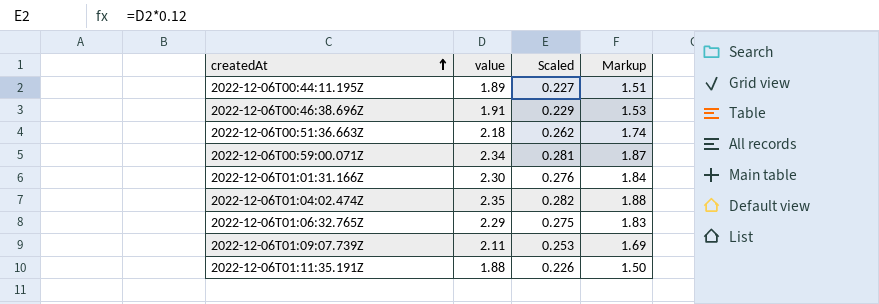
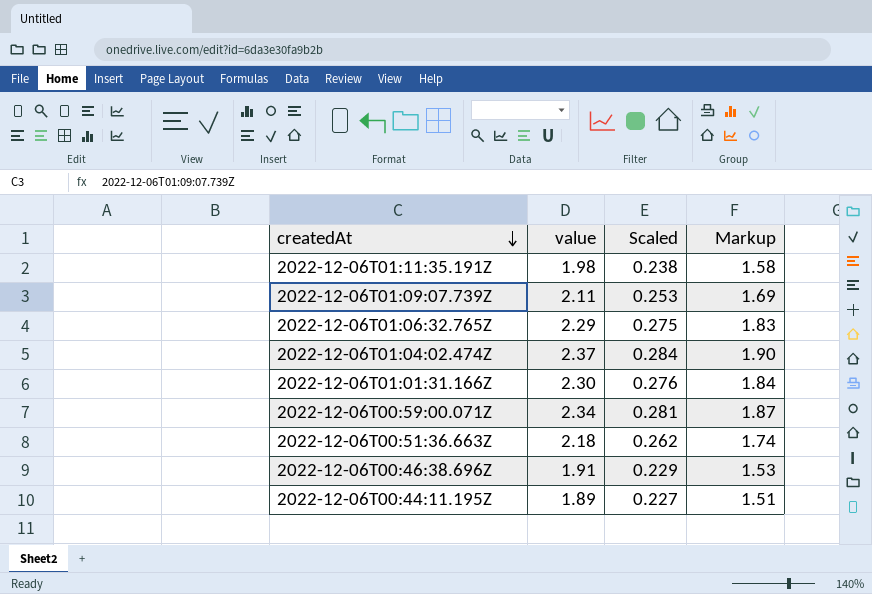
row order: createdAt ascending -> createdAt descending
2022-12-06T01:11:35.191Z | value: 1.88 -> 1.98
2022-12-06T01:11:35.191Z | Scaled: 0.226 -> 0.238
2022-12-06T01:11:35.191Z | Markup: 1.50 -> 1.58
2022-12-06T01:04:02.474Z | value: 2.35 -> 2.37
2022-12-06T01:04:02.474Z | Scaled: 0.282 -> 0.284
2022-12-06T01:04:02.474Z | Markup: 1.88 -> 1.90

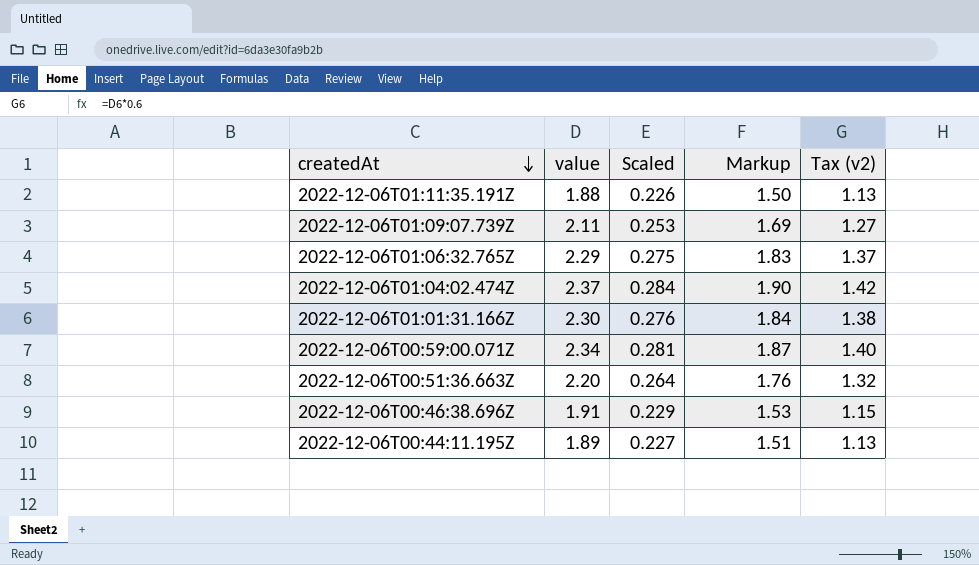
column Tax (v2) | formula: none -> [value] * 0.6
2022-12-06T01:11:35.191Z | value: 1.98 -> 1.88
2022-12-06T01:11:35.191Z | Scaled: 0.238 -> 0.226
2022-12-06T01:11:35.191Z | Markup: 1.58 -> 1.50
2022-12-06T00:51:36.663Z | value: 2.18 -> 2.20
2022-12-06T00:51:36.663Z | Scaled: 0.262 -> 0.264
2022-12-06T00:51:36.663Z | Markup: 1.74 -> 1.76

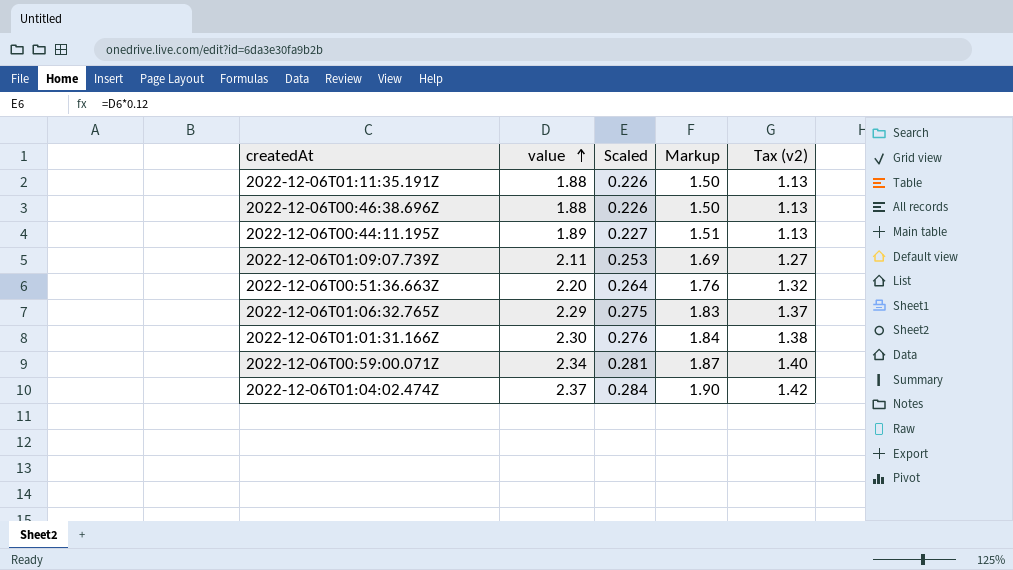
row order: createdAt descending -> value ascending
2022-12-06T00:46:38.696Z | value: 1.91 -> 1.88
2022-12-06T00:46:38.696Z | Scaled: 0.229 -> 0.226
2022-12-06T00:46:38.696Z | Markup: 1.53 -> 1.50
2022-12-06T00:46:38.696Z | Tax (v2): 1.15 -> 1.13

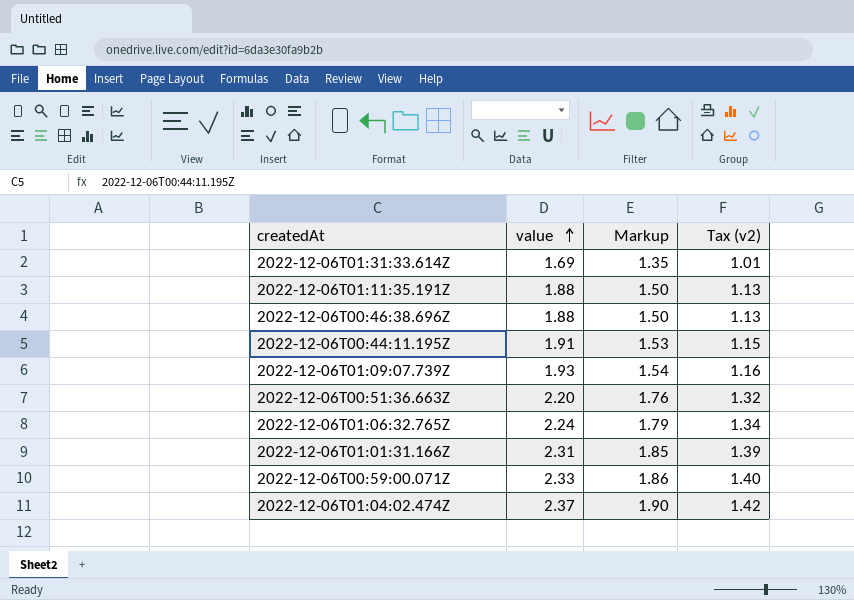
column Scaled | formula: [value] * 0.12 -> none
row 2022-12-06T01:31:33.614Z: none -> 1.69 | 1.35 | 1.01
2022-12-06T00:44:11.195Z | value: 1.89 -> 1.91
2022-12-06T00:44:11.195Z | Markup: 1.51 -> 1.53
2022-12-06T00:44:11.195Z | Tax (v2): 1.13 -> 1.15
2022-12-06T01:09:07.739Z | value: 2.11 -> 1.93
2022-12-06T01:09:07.739Z | Markup: 1.69 -> 1.54
2022-12-06T01:09:07.739Z | Tax (v2): 1.27 -> 1.16
2022-12-06T01:06:32.765Z | value: 2.29 -> 2.24
2022-12-06T01:06:32.765Z | Markup: 1.83 -> 1.79
2022-12-06T01:06:32.765Z | Tax (v2): 1.37 -> 1.34
2022-12-06T01:01:31.166Z | value: 2.30 -> 2.31
2022-12-06T01:01:31.166Z | Markup: 1.84 -> 1.85
2022-12-06T01:01:31.166Z | Tax (v2): 1.38 -> 1.39
2022-12-06T00:59:00.071Z | value: 2.34 -> 2.33
2022-12-06T00:59:00.071Z | Markup: 1.87 -> 1.86

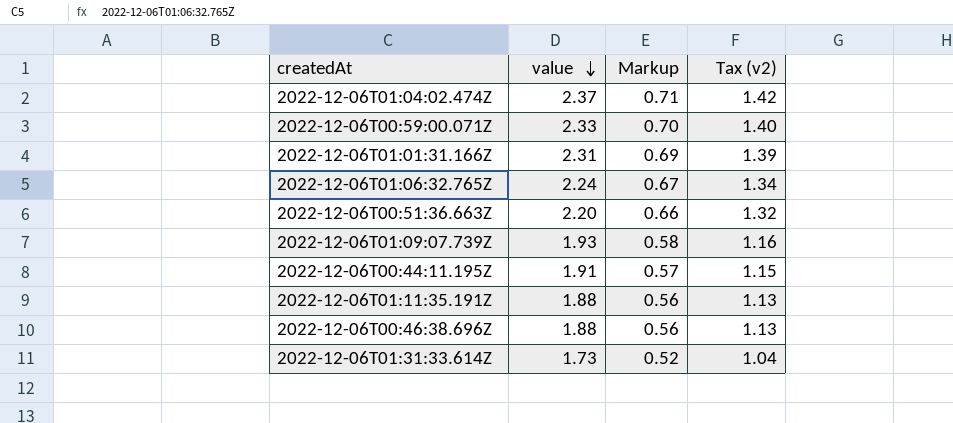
row order: value ascending -> value descending
column Markup | formula: [value] * 0.8 -> [value] * 0.3
2022-12-06T01:31:33.614Z | value: 1.69 -> 1.73
2022-12-06T01:31:33.614Z | Tax (v2): 1.01 -> 1.04

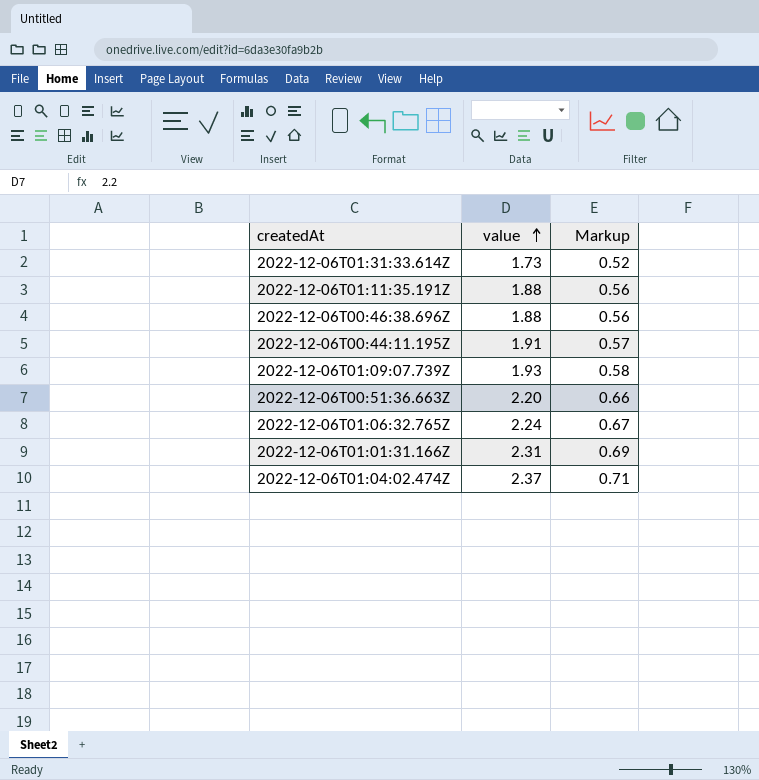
row order: value descending -> value ascending
column Tax (v2) | formula: [value] * 0.6 -> none
row 2022-12-06T00:59:00.071Z: 2.33 | 0.70 | 1.40 -> none

